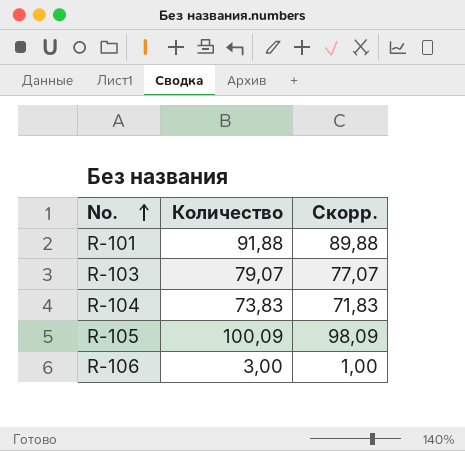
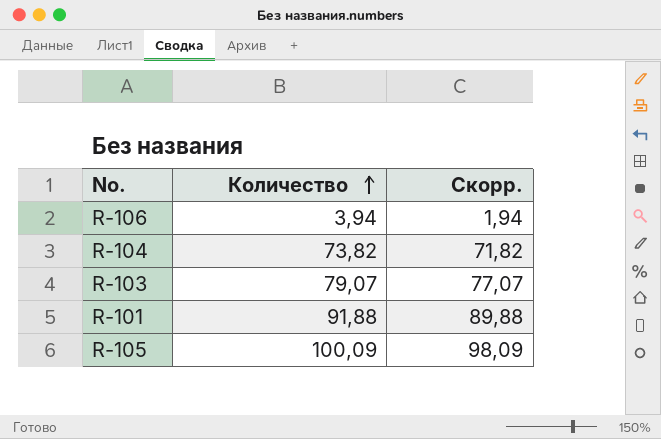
row order: No. ascending -> Количество ascending
R-106 | Количество: 3,00 -> 3,94
R-106 | Скорр.: 1,00 -> 1,94
R-104 | Количество: 73,83 -> 73,82
R-104 | Скорр.: 71,83 -> 71,82

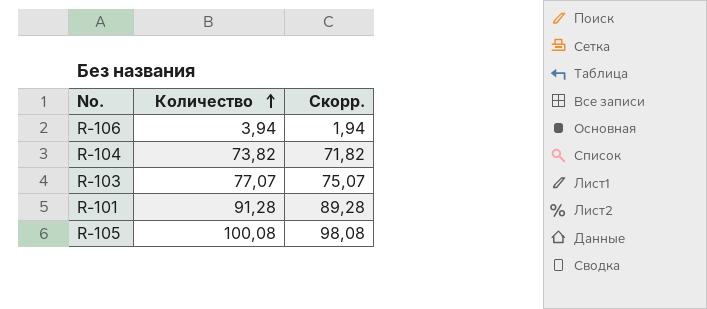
R-103 | Количество: 79,07 -> 77,07
R-103 | Скорр.: 77,07 -> 75,07
R-101 | Количество: 91,88 -> 91,28
R-101 | Скорр.: 89,88 -> 89,28
R-105 | Количество: 100,09 -> 100,08
R-105 | Скорр.: 98,09 -> 98,08

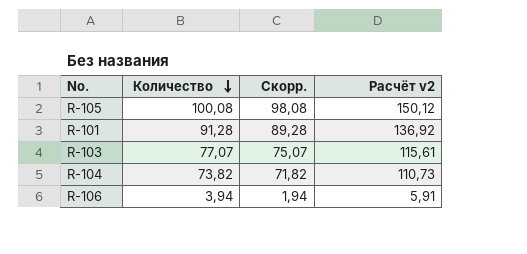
row order: Количество ascending -> Количество descending
column Расчёт v2 | formula: none -> [Количество] * 1,5

